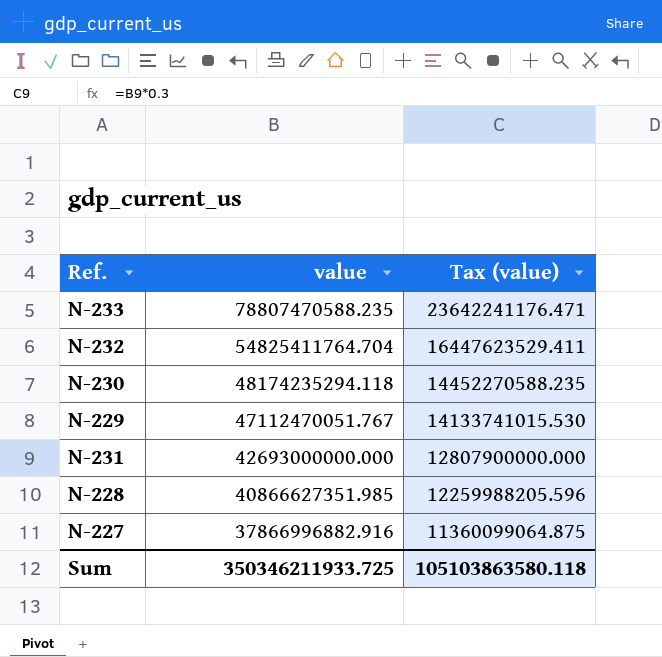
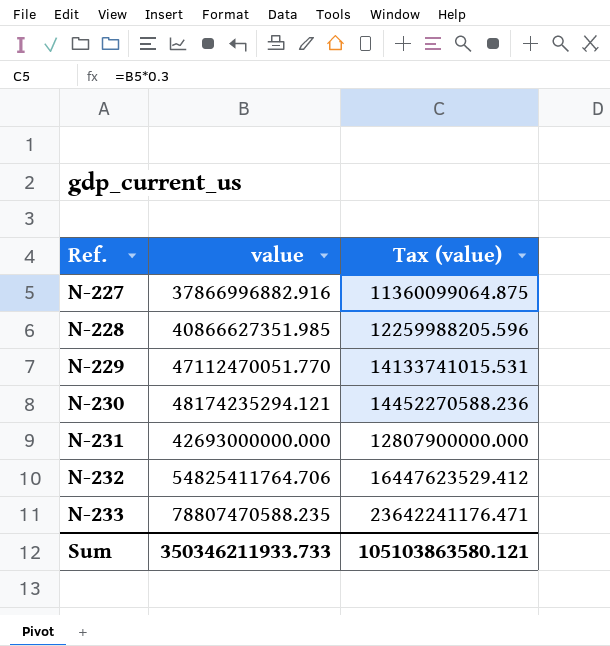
row order: value descending -> Ref. ascending
N-229 | value: 47112470051.767 -> 47112470051.770
N-229 | Tax (value): 14133741015.530 -> 14133741015.531
N-230 | value: 48174235294.118 -> 48174235294.121
N-230 | Tax (value): 14452270588.235 -> 14452270588.236
N-232 | value: 54825411764.704 -> 54825411764.706
N-232 | Tax (value): 16447623529.411 -> 16447623529.412
Sum | value: 350346211933.725 -> 350346211933.733
Sum | Tax (value): 105103863580.118 -> 105103863580.121

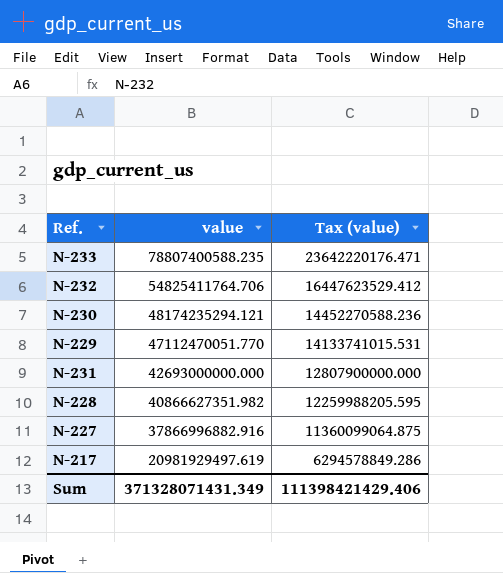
row order: Ref. ascending -> value descending
N-233 | value: 78807470588.235 -> 78807400588.235
N-233 | Tax (value): 23642241176.471 -> 23642220176.471
N-228 | value: 40866627351.985 -> 40866627351.982
N-228 | Tax (value): 12259988205.596 -> 12259988205.595
row N-217: none -> 20981929497.619 | 6294578849.286
Sum | value: 350346211933.733 -> 371328071431.349
Sum | Tax (value): 105103863580.121 -> 111398421429.406

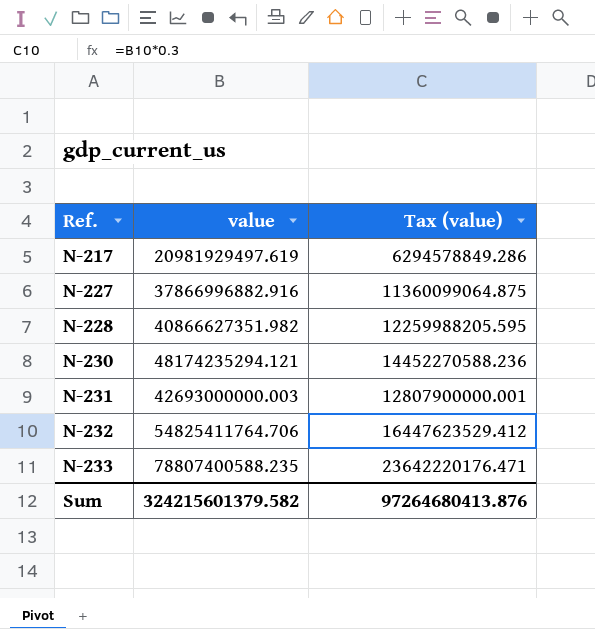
row order: value descending -> Ref. ascending
row N-229: 47112470051.770 | 14133741015.531 -> none
N-231 | value: 42693000000.000 -> 42693000000.003
N-231 | Tax (value): 12807900000.000 -> 12807900000.001
Sum | value: 371328071431.349 -> 324215601379.582
Sum | Tax (value): 111398421429.406 -> 97264680413.876

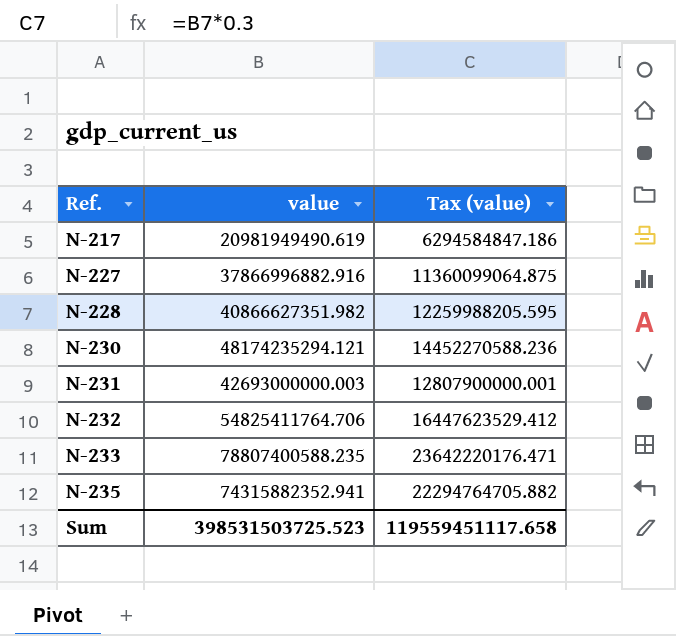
N-217 | value: 20981929497.619 -> 20981949490.619
N-217 | Tax (value): 6294578849.286 -> 6294584847.186
row N-235: none -> 74315882352.941 | 22294764705.882
Sum | value: 324215601379.582 -> 398531503725.523
Sum | Tax (value): 97264680413.876 -> 119559451117.658

